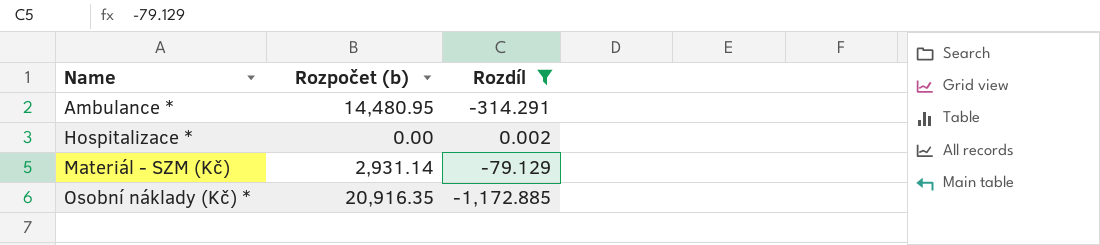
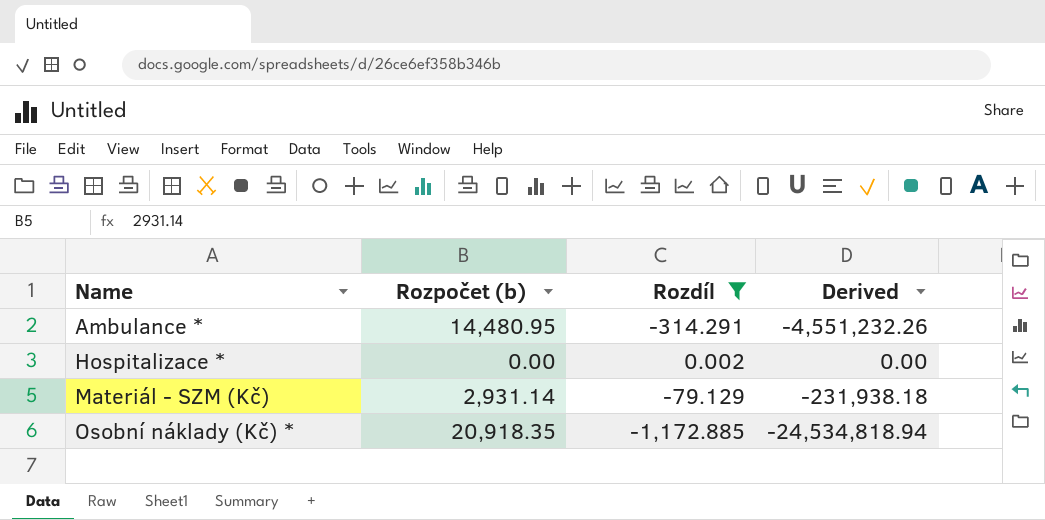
column Derived | formula: none -> [Rozpočet (b)] * [Rozdíl]
Osobní náklady (Kč) * | Rozpočet (b): 20,916.35 -> 20,918.35

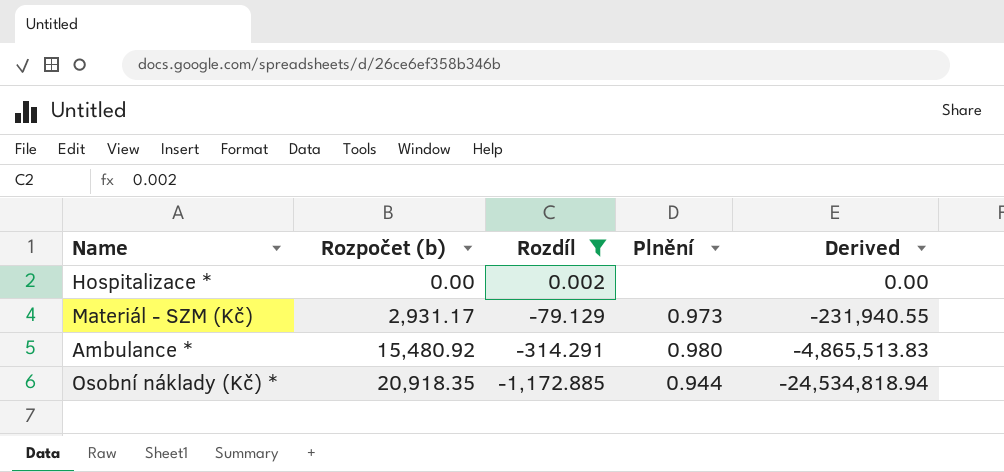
row order: Name ascending -> Rozpočet (b) ascending
column Plnění | position: none -> 4
Materiál - SZM (Kč) | Rozpočet (b): 2,931.14 -> 2,931.17
Materiál - SZM (Kč) | Derived: -231,938.18 -> -231,940.55
Ambulance * | Rozpočet (b): 14,480.95 -> 15,480.92
Ambulance * | Derived: -4,551,232.26 -> -4,865,513.83

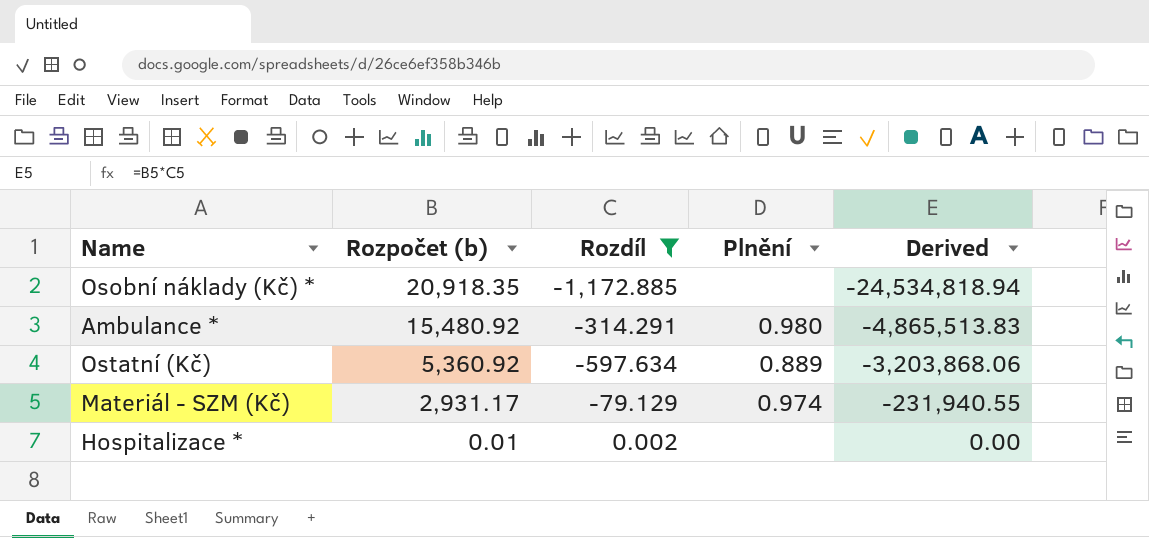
row order: Rozpočet (b) ascending -> Rozpočet (b) descending
Osobní náklady (Kč) * | Plnění: 0.944 -> none
row Ostatní (Kč): none -> 5,360.92 | -597.634 | 0.889 | -3,203,868.06
Materiál - SZM (Kč) | Plnění: 0.973 -> 0.974
Hospitalizace * | Rozpočet (b): 0.00 -> 0.01

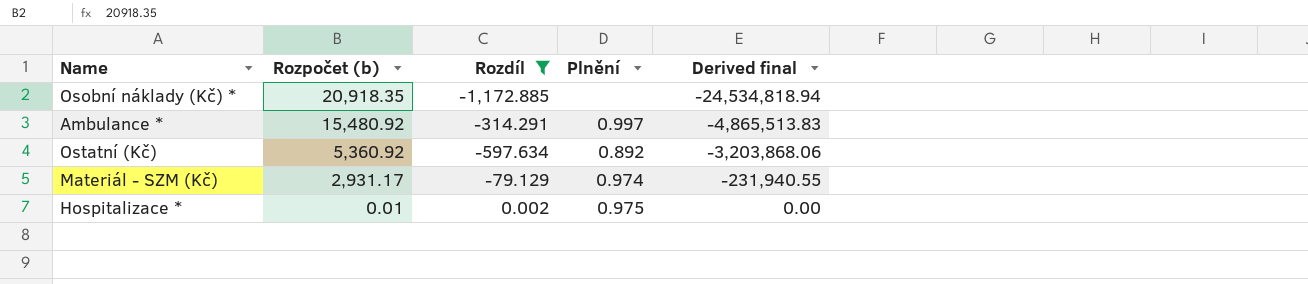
column name: Derived -> Derived final
Ambulance * | Plnění: 0.980 -> 0.997
Ostatní (Kč) | Plnění: 0.889 -> 0.892
Hospitalizace * | Plnění: none -> 0.975

